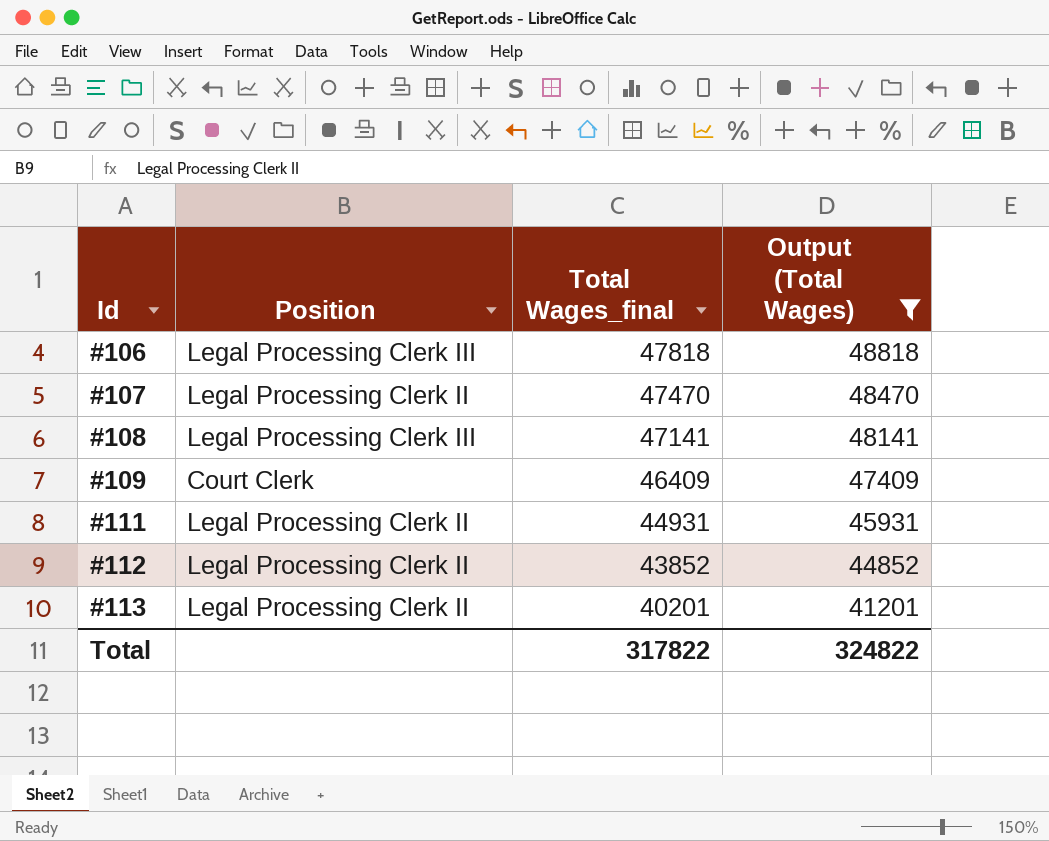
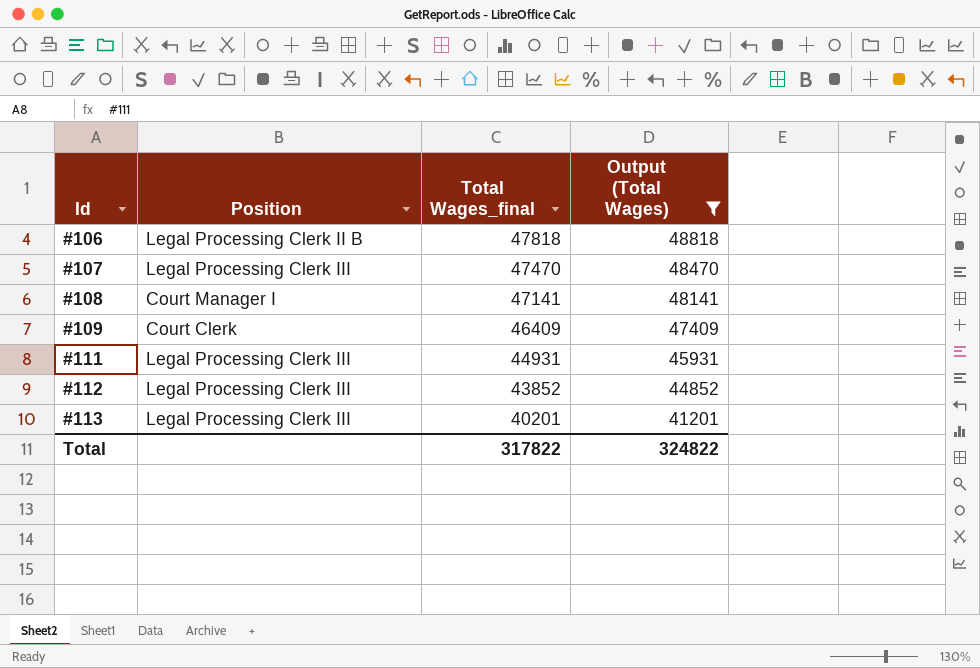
#106 | Position: Legal Processing Clerk III -> Legal Processing Clerk II B
#107 | Position: Legal Processing Clerk II -> Legal Processing Clerk III
#108 | Position: Legal Processing Clerk III -> Court Manager I
#111 | Position: Legal Processing Clerk II -> Legal Processing Clerk III
#112 | Position: Legal Processing Clerk II -> Legal Processing Clerk III
#113 | Position: Legal Processing Clerk II -> Legal Processing Clerk III

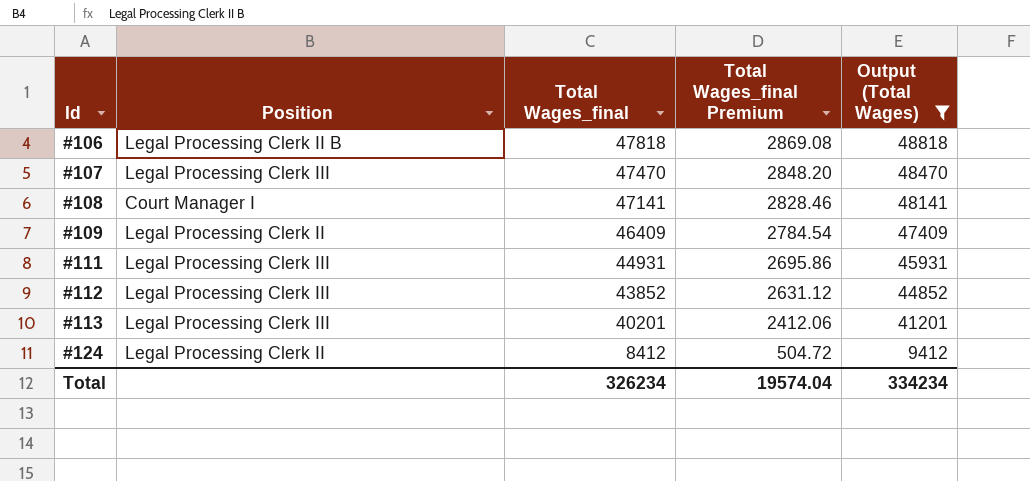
column Total Wages_final Premium | formula: none -> [Total Wages_final] * 0.06
#109 | Position: Court Clerk -> Legal Processing Clerk II
row #124: none -> Legal Processing Clerk II | 8412 | 504.72 | 9412
Total | Total Wages_final: 317822 -> 326234
Total | Output (Total Wages): 324822 -> 334234

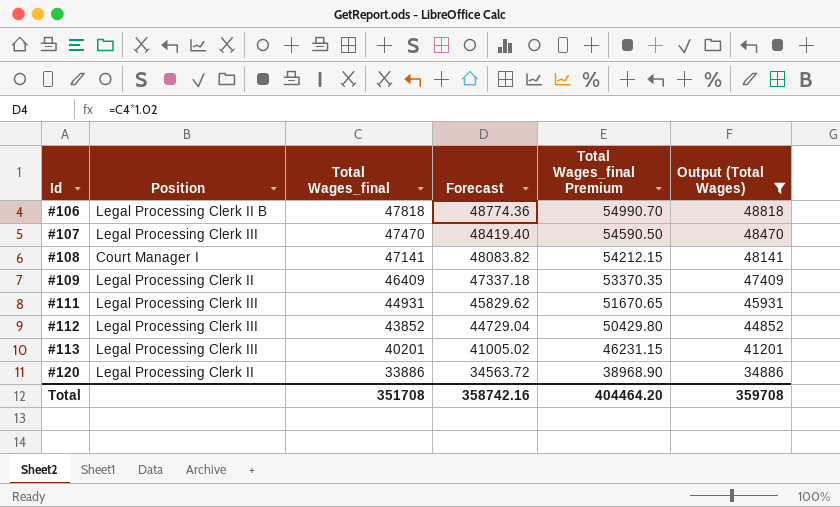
column Forecast | formula: none -> [Total Wages_final] * 1.02
column Total Wages_final Premium | formula: [Total Wages_final] * 0.06 -> [Total Wages_final] * 1.15
row #124: Legal Processing Clerk II | 8412 | 504.72 | 9412 -> none
row #120: none -> Legal Processing Clerk II | 33886 | 34563.72 | 38968.90 | 34886
Total | Total Wages_final: 326234 -> 351708
Total | Total Wages_final Premium: 19574.04 -> 404464.20
Total | Output (Total Wages): 334234 -> 359708

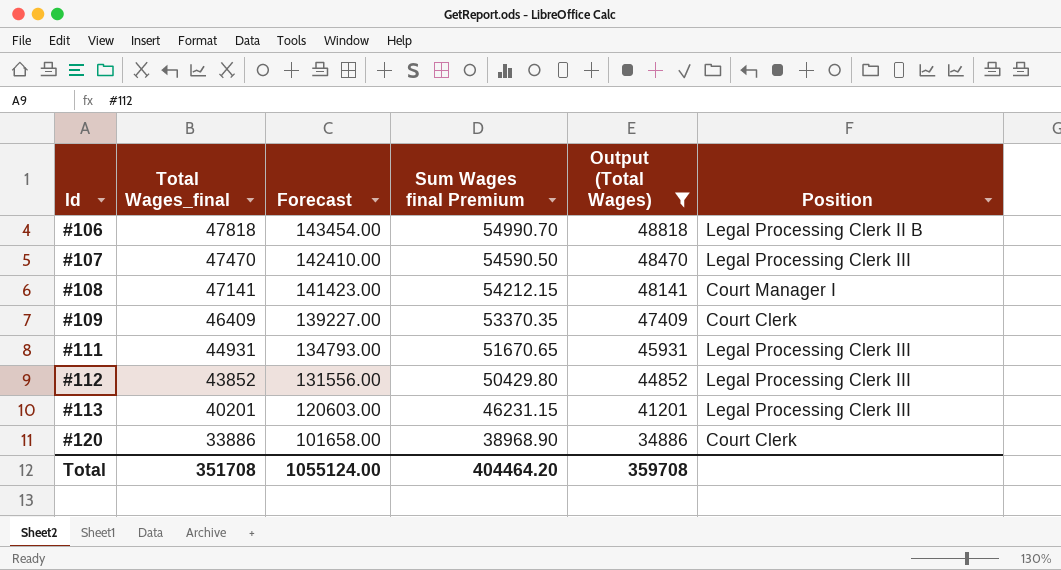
column Forecast | formula: [Total Wages_final] * 1.02 -> [Total Wages_final] * 3
column name: Total Wages_final Premium -> Sum Wages final Premium
column Position | position: 2 -> 6
#109 | Position: Legal Processing Clerk II -> Court Clerk
#120 | Position: Legal Processing Clerk II -> Court Clerk
Total | Forecast: 358742.16 -> 1055124.00

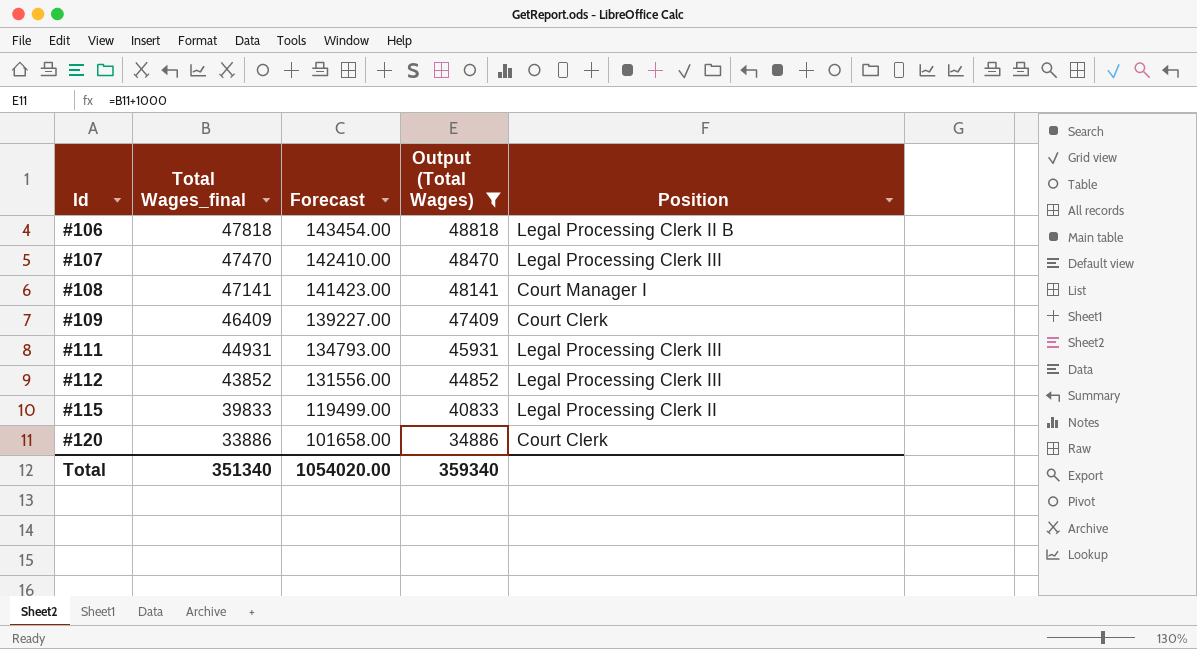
column Sum Wages final Premium | formula: [Total Wages_final] * 1.15 -> none
row #113: 40201 | 120603.00 | 46231.15 | 41201 | Legal Processing Clerk III -> none
row #115: none -> 39833 | 119499.00 | 40833 | Legal Processing Clerk II
Total | Total Wages_final: 351708 -> 351340
Total | Forecast: 1055124.00 -> 1054020.00
Total | Output (Total Wages): 359708 -> 359340

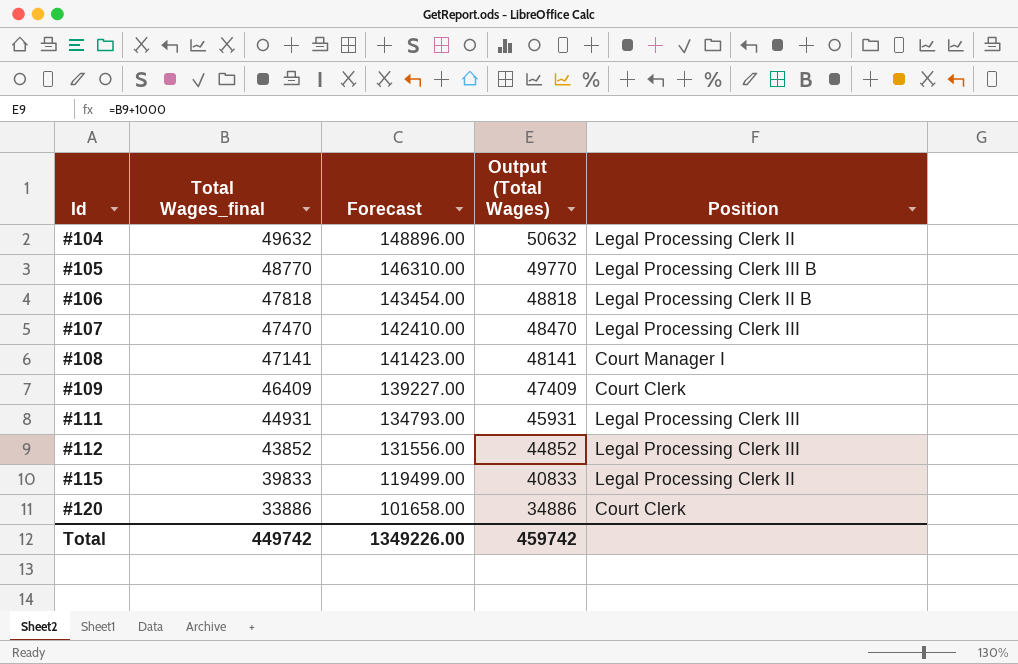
filter: Output (Total Wages) <= 48818 -> none
Total | Total Wages_final: 351340 -> 449742
Total | Forecast: 1054020.00 -> 1349226.00
Total | Output (Total Wages): 359340 -> 459742

